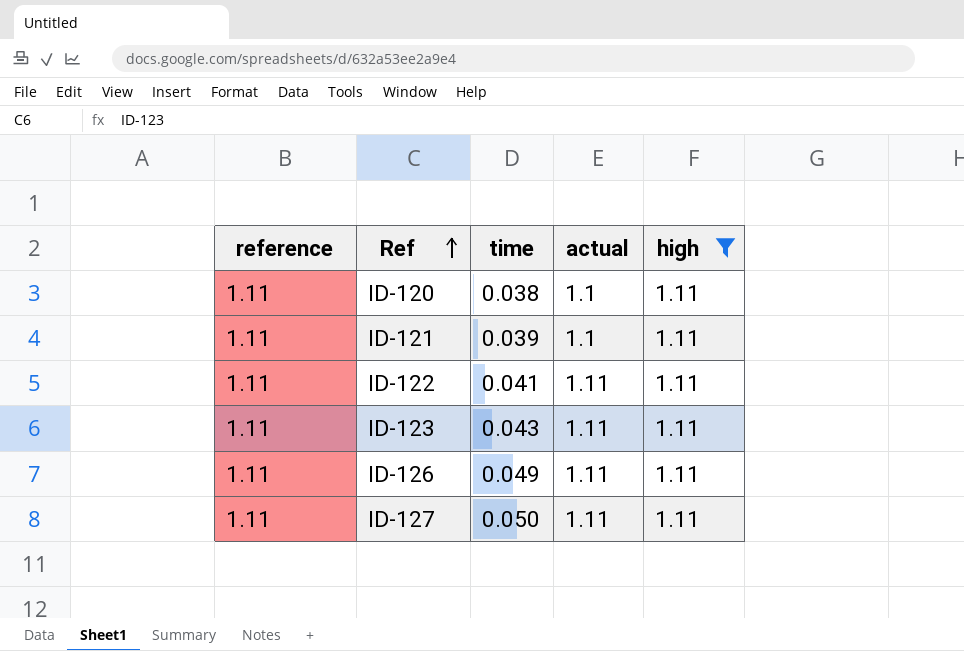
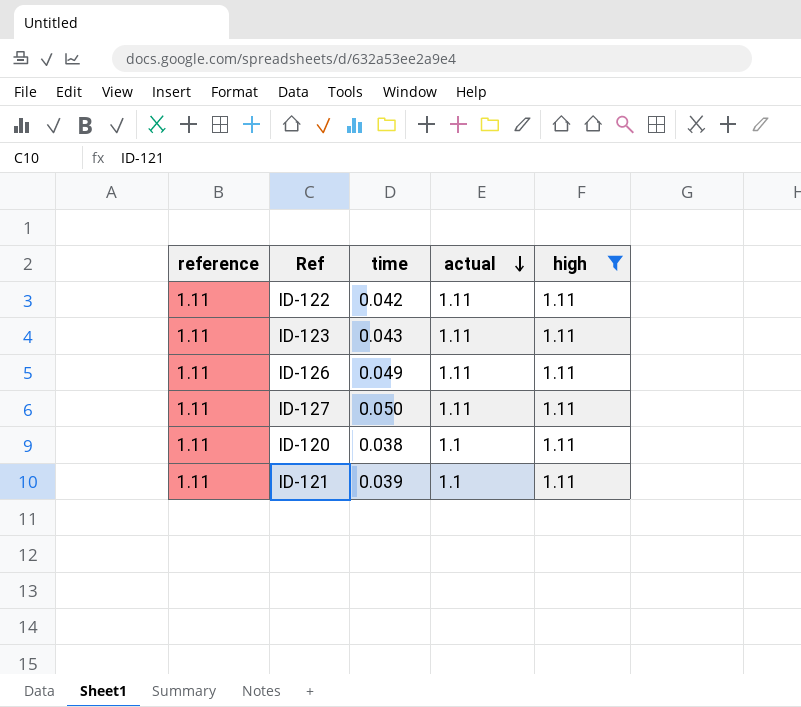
row order: Ref ascending -> actual descending
ID-122 | time: 0.041 -> 0.042

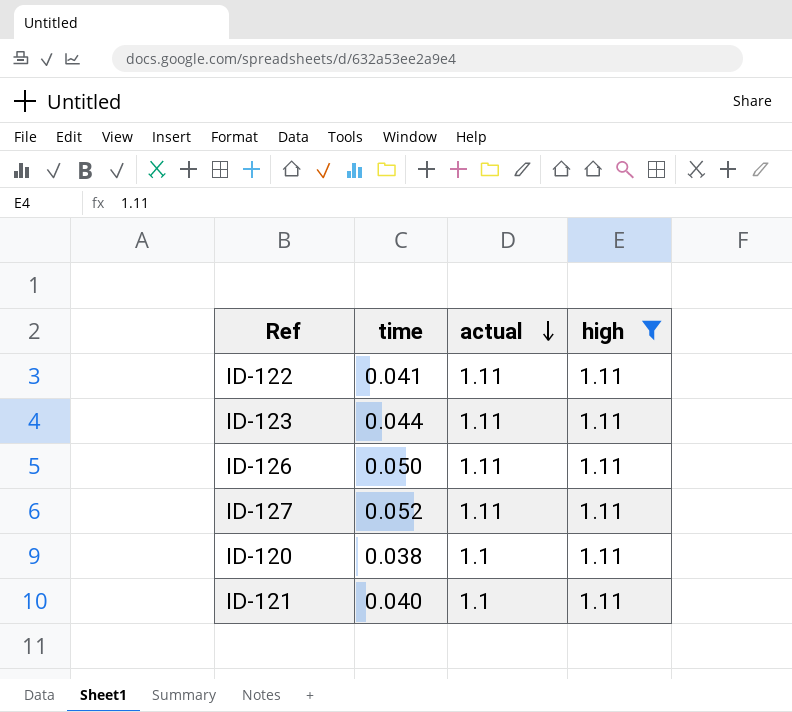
column reference | position: 1 -> none
ID-122 | time: 0.042 -> 0.041
ID-123 | time: 0.043 -> 0.044
ID-126 | time: 0.049 -> 0.050
ID-127 | time: 0.050 -> 0.052
ID-121 | time: 0.039 -> 0.040

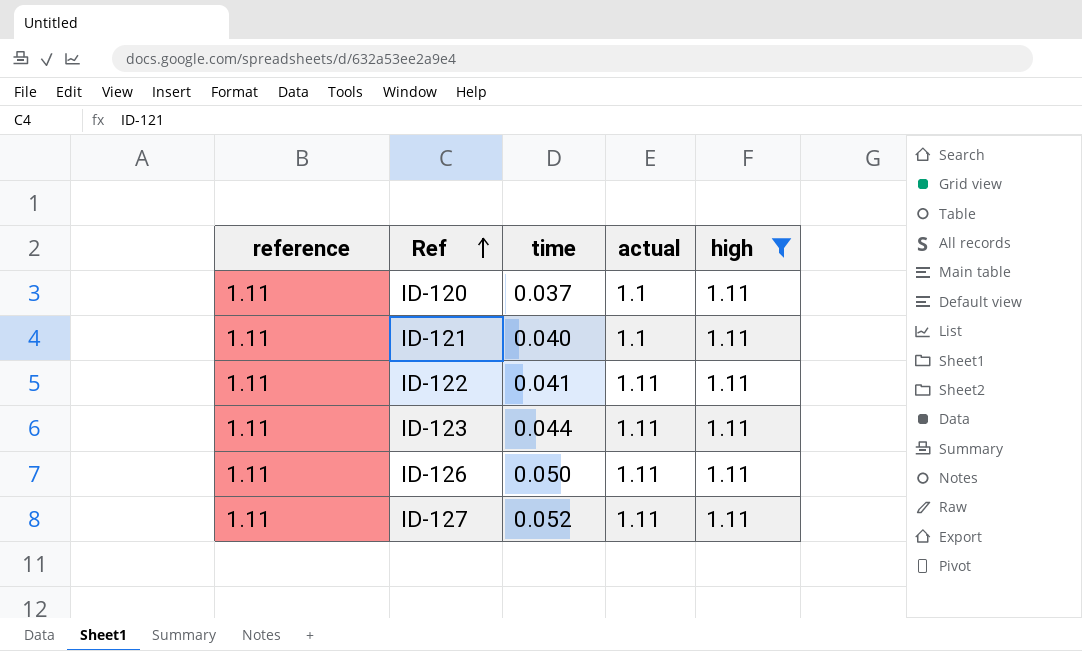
row order: actual descending -> Ref ascending
column reference | position: none -> 1
ID-120 | time: 0.038 -> 0.037

